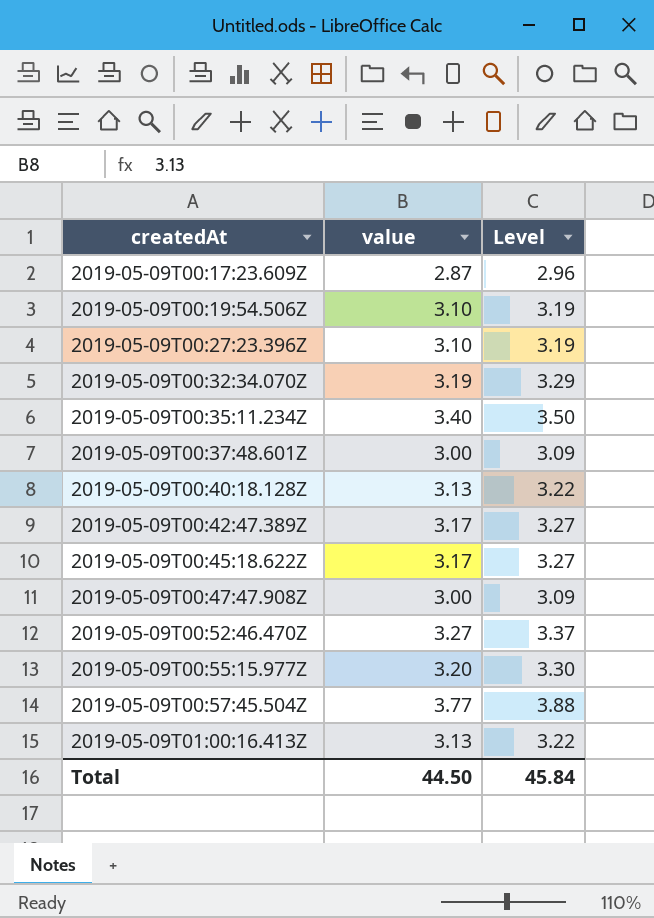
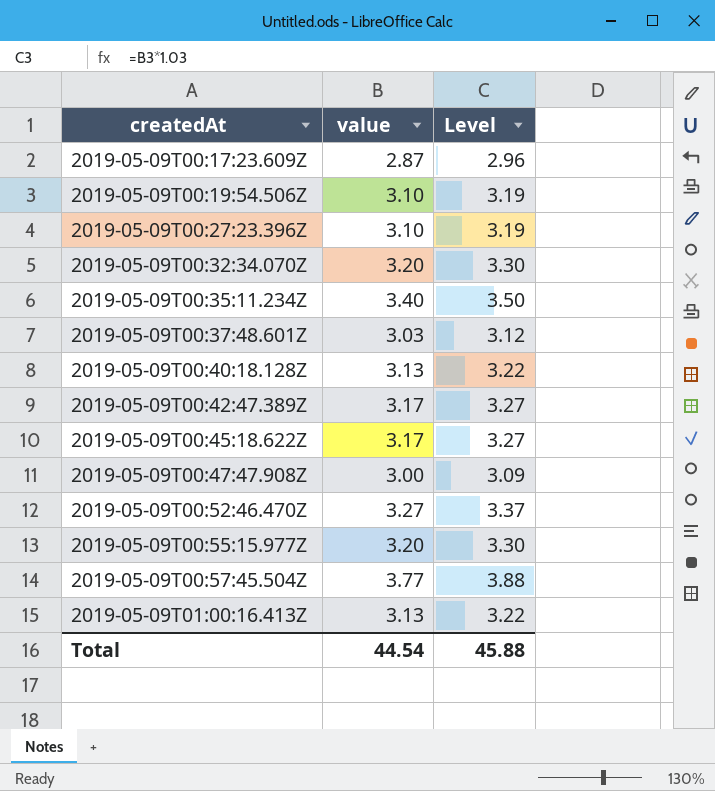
2019-05-09T00:32:34.070Z | value: 3.19 -> 3.20
2019-05-09T00:32:34.070Z | Level: 3.29 -> 3.30
2019-05-09T00:37:48.601Z | value: 3.00 -> 3.03
2019-05-09T00:37:48.601Z | Level: 3.09 -> 3.12
Total | value: 44.50 -> 44.54
Total | Level: 45.84 -> 45.88

